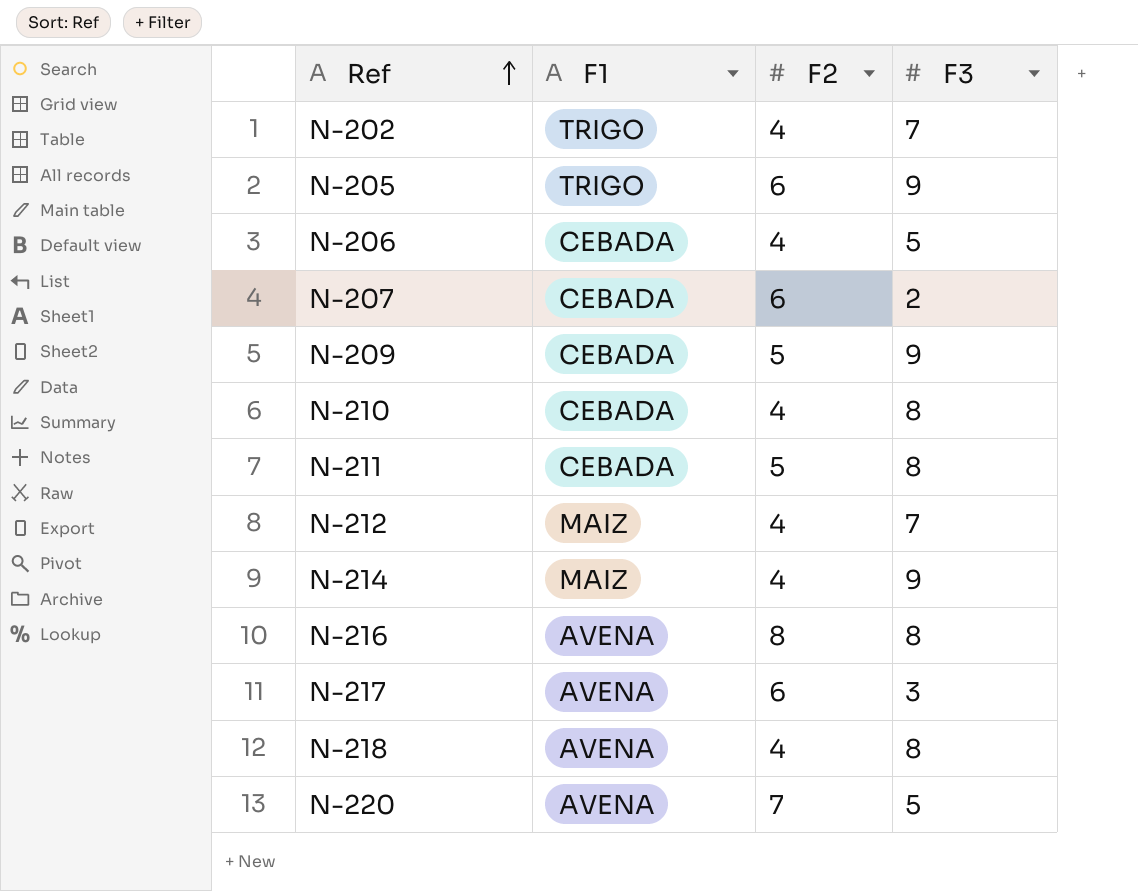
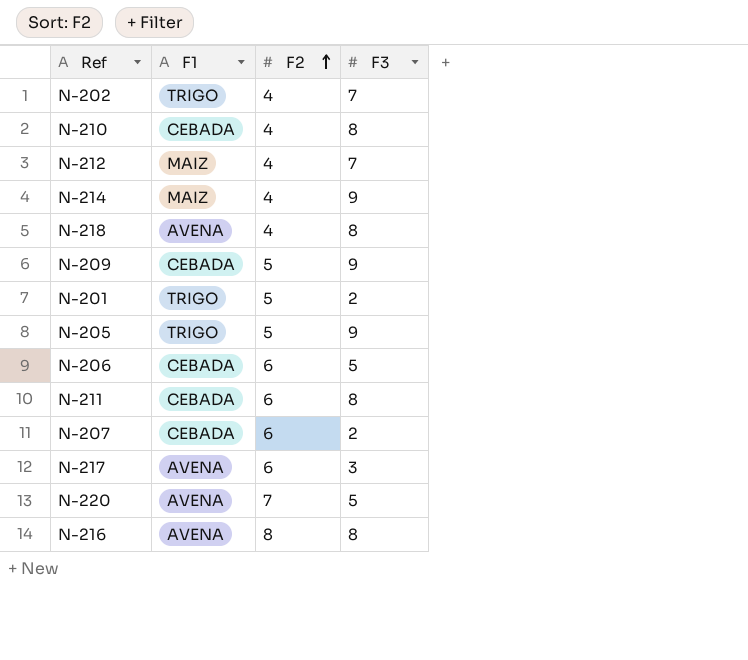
row order: Ref ascending -> F2 ascending
row N-201: none -> TRIGO | 5 | 2
N-205 | F2: 6 -> 5
N-206 | F2: 4 -> 6
N-211 | F2: 5 -> 6

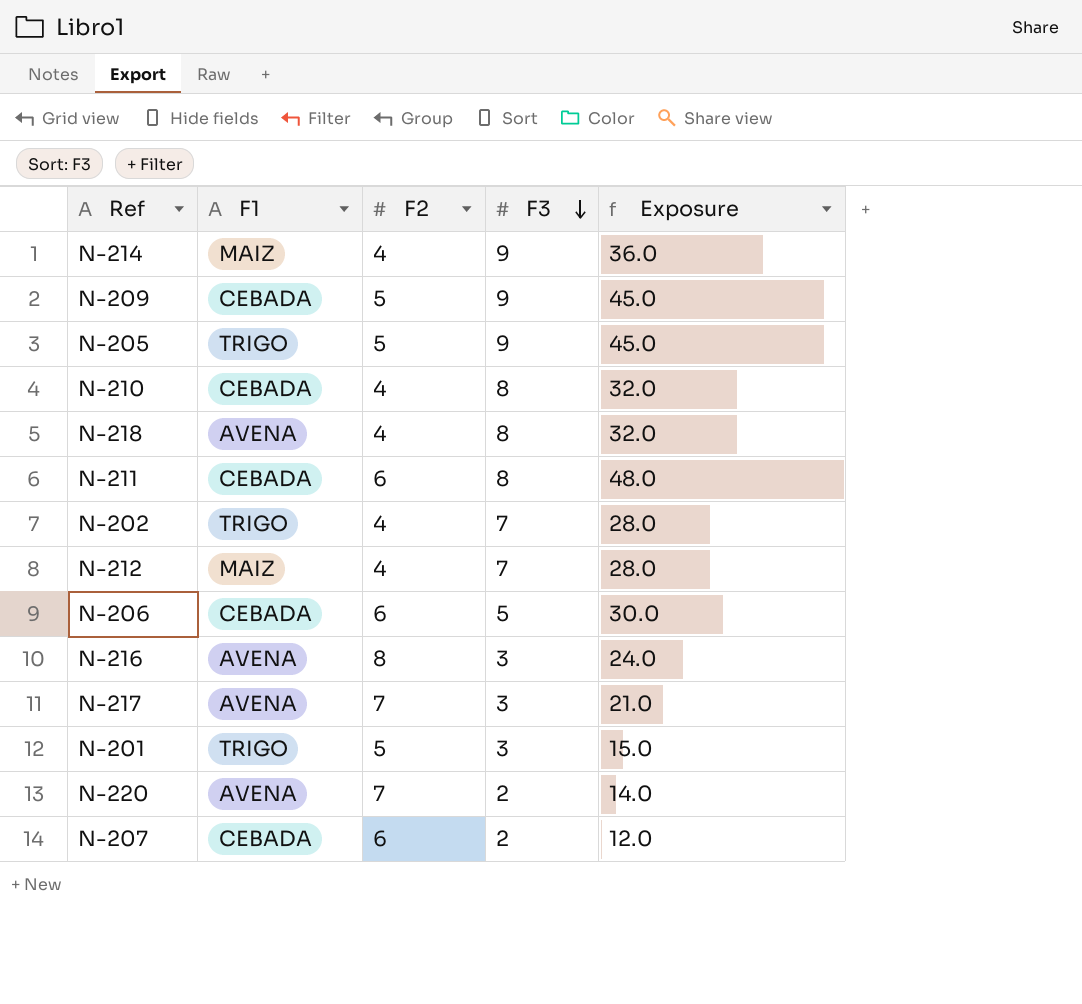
row order: F2 ascending -> F3 descending
column Exposure | formula: none -> [F2] * [F3]
N-216 | F3: 8 -> 3
N-217 | F2: 6 -> 7
N-201 | F3: 2 -> 3
N-220 | F3: 5 -> 2

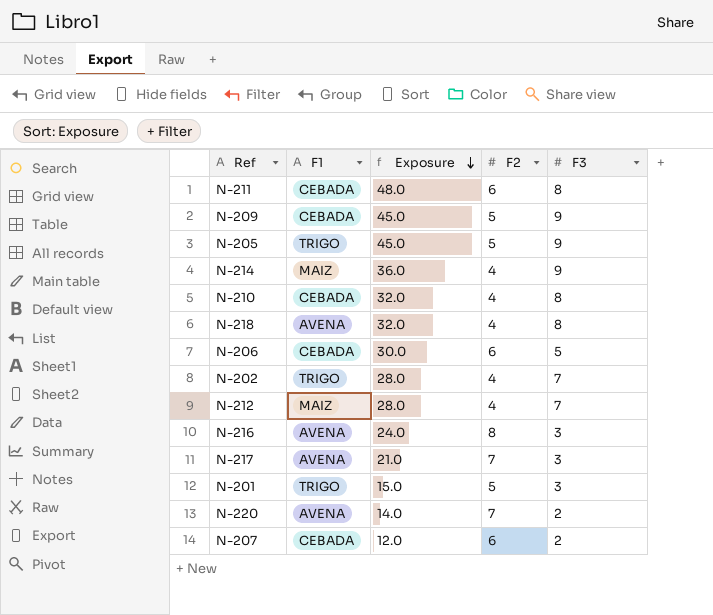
row order: F3 descending -> Exposure descending
column Exposure | position: 5 -> 3

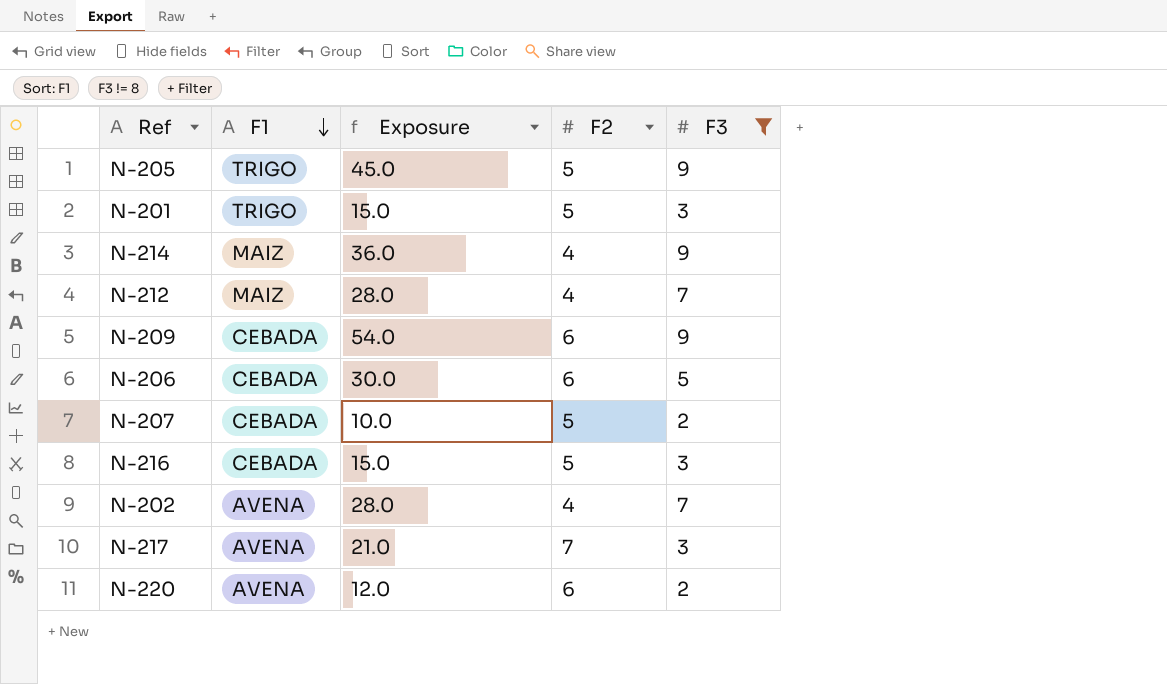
filter: none -> F3 != 8
row order: Exposure descending -> F1 descending
N-209 | Exposure: 45.0 -> 54.0
N-209 | F2: 5 -> 6
N-207 | Exposure: 12.0 -> 10.0
N-207 | F2: 6 -> 5
N-216 | F1: AVENA -> CEBADA
N-216 | Exposure: 24.0 -> 15.0
N-216 | F2: 8 -> 5
N-202 | F1: TRIGO -> AVENA
N-220 | Exposure: 14.0 -> 12.0
N-220 | F2: 7 -> 6

